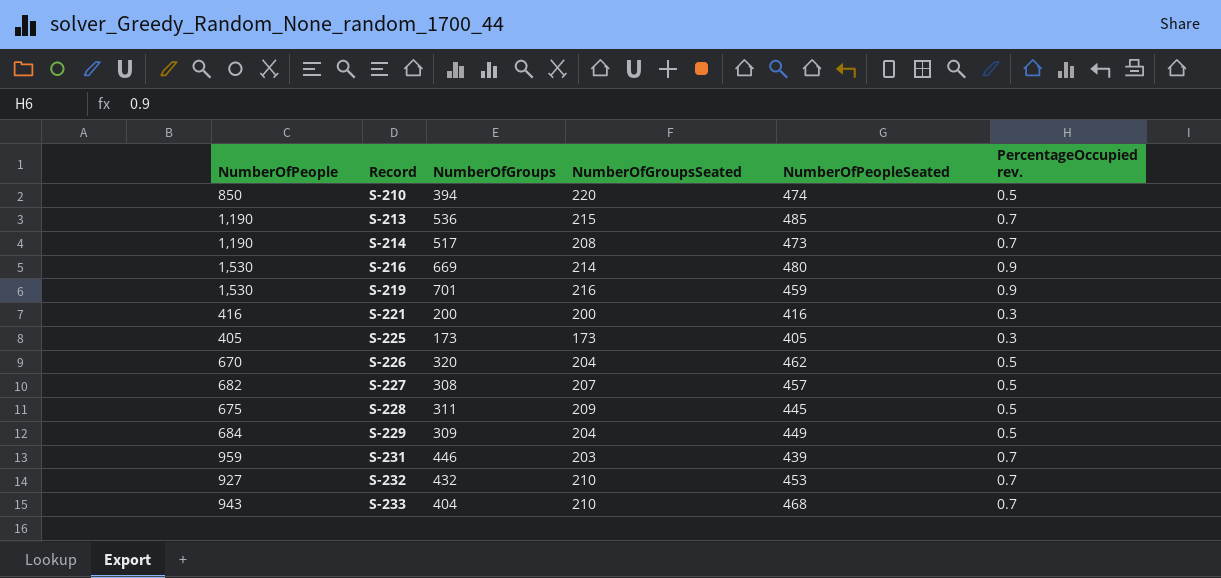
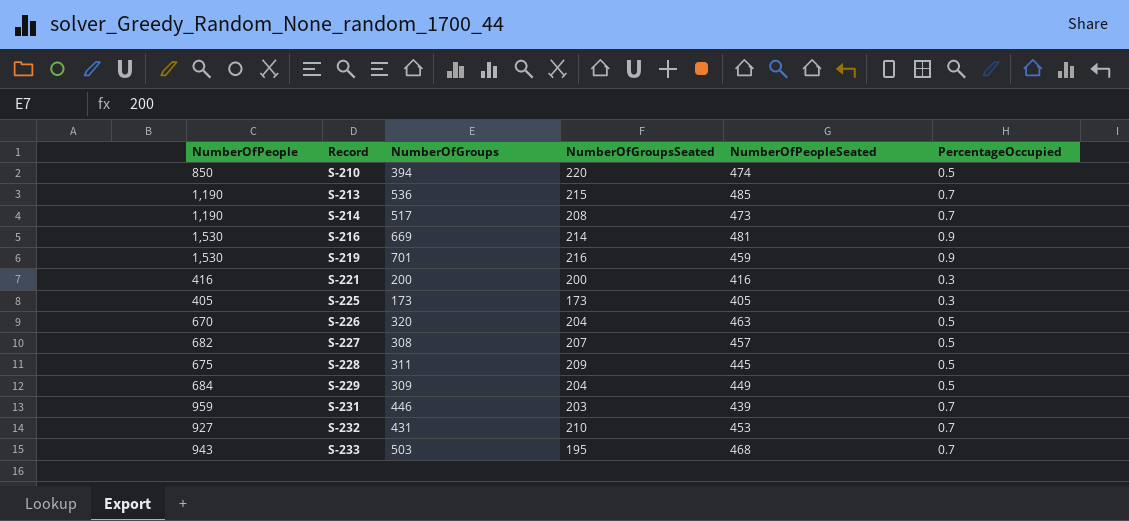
column name: PercentageOccupied rev. -> PercentageOccupied
S-216 | NumberOfPeopleSeated: 480 -> 481
S-226 | NumberOfPeopleSeated: 462 -> 463
S-232 | NumberOfGroups: 432 -> 431
S-233 | NumberOfGroups: 404 -> 503
S-233 | NumberOfGroupsSeated: 210 -> 195

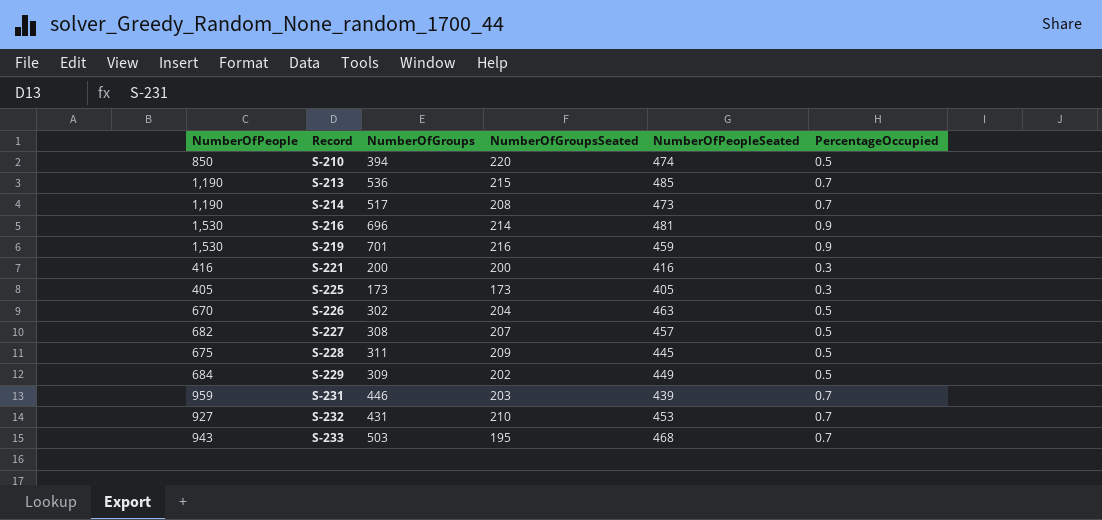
S-216 | NumberOfGroups: 669 -> 696
S-226 | NumberOfGroups: 320 -> 302
S-229 | NumberOfGroupsSeated: 204 -> 202

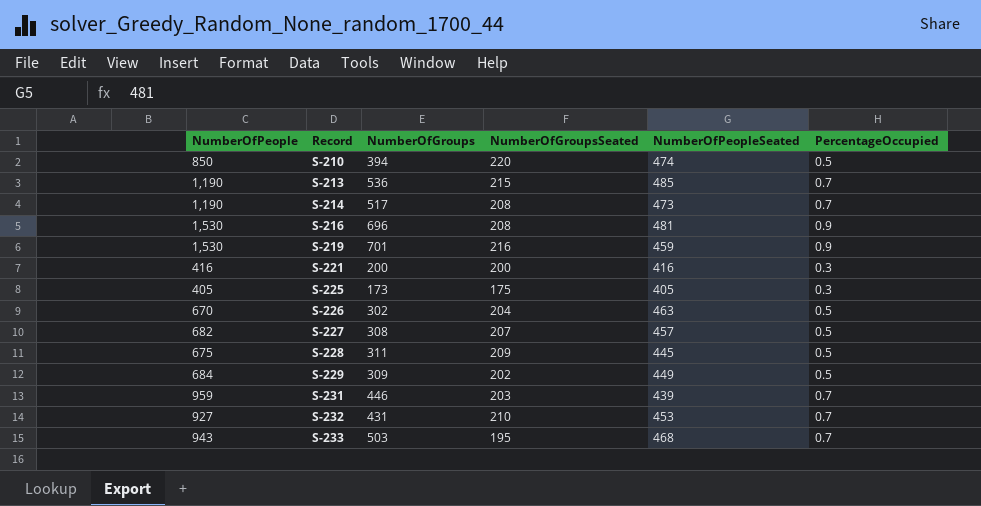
S-216 | NumberOfGroupsSeated: 214 -> 208
S-225 | NumberOfGroupsSeated: 173 -> 175

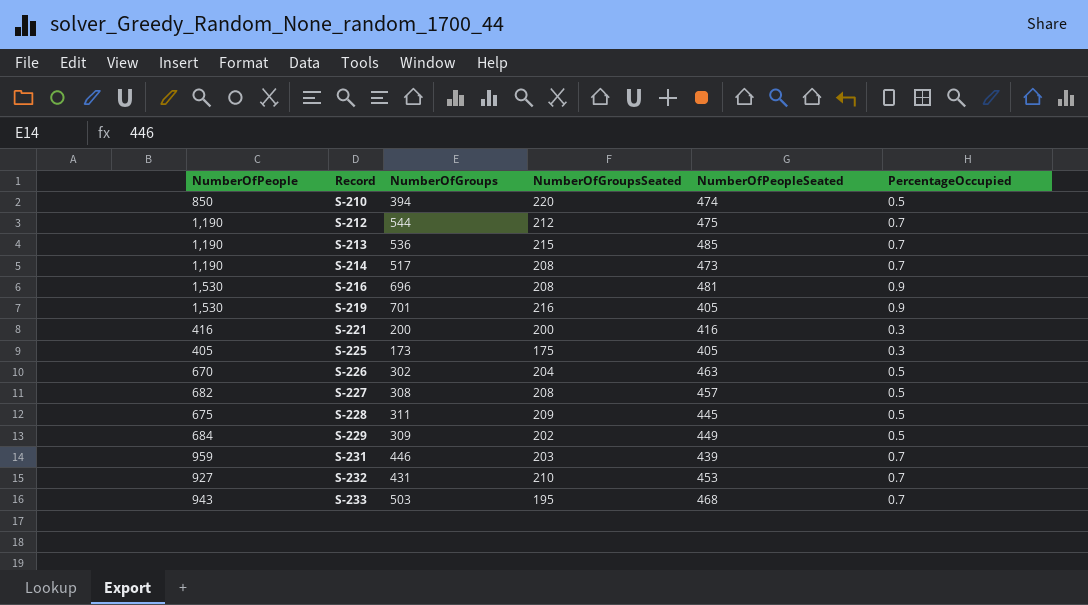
row S-212: none -> 1,190 | 544 | 212 | 475 | 0.7
S-219 | NumberOfPeopleSeated: 459 -> 405
S-227 | NumberOfGroupsSeated: 207 -> 208

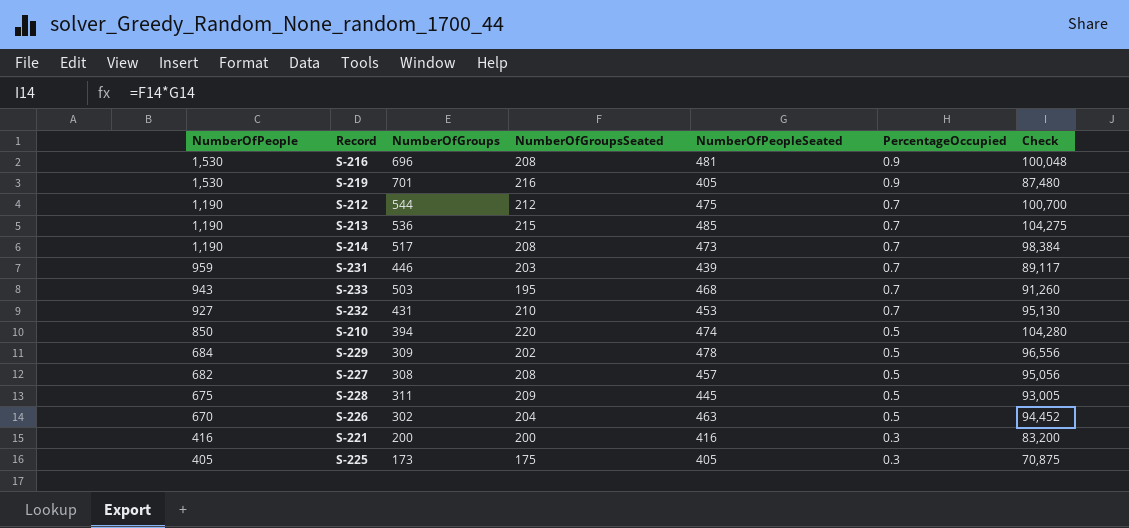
row order: Record ascending -> NumberOfPeople descending
column Check | formula: none -> [NumberOfGroupsSeated] * [NumberOfPeopleSeated]
S-229 | NumberOfPeopleSeated: 449 -> 478

